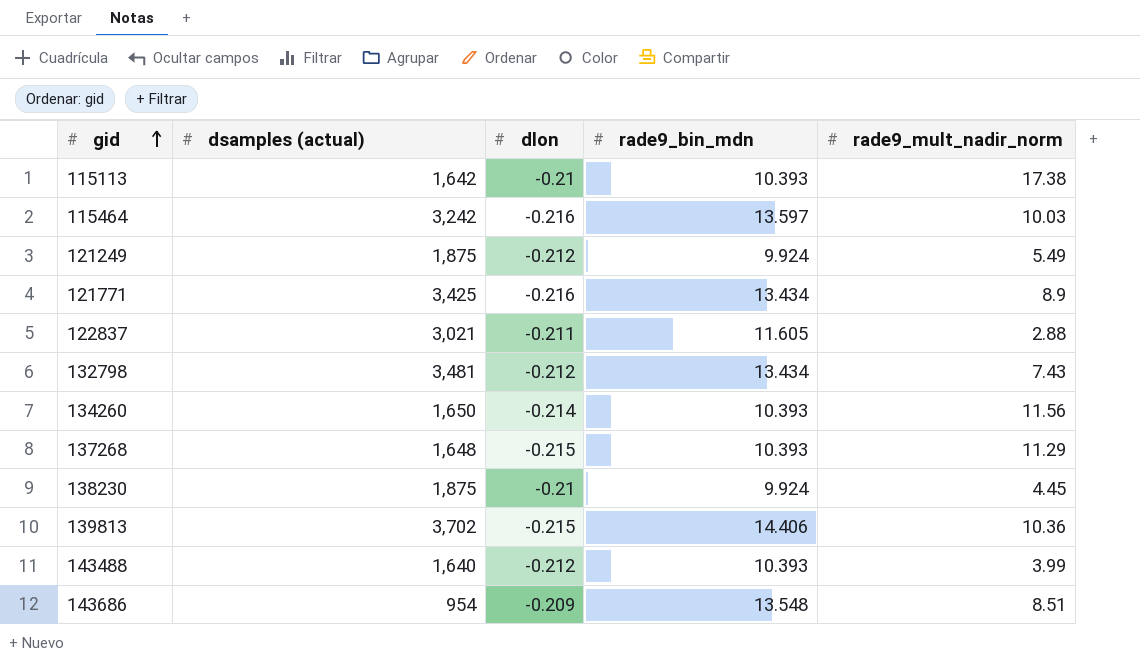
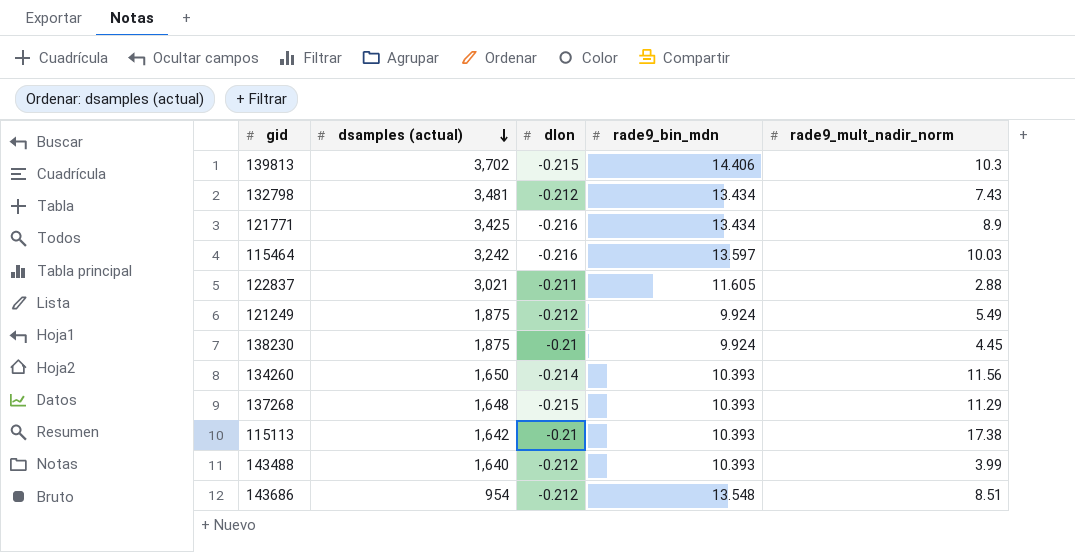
row order: gid ascending -> dsamples (actual) descending
139813 | rade9_mult_nadir_norm: 10.36 -> 10.3
143686 | dlon: -0.209 -> -0.212

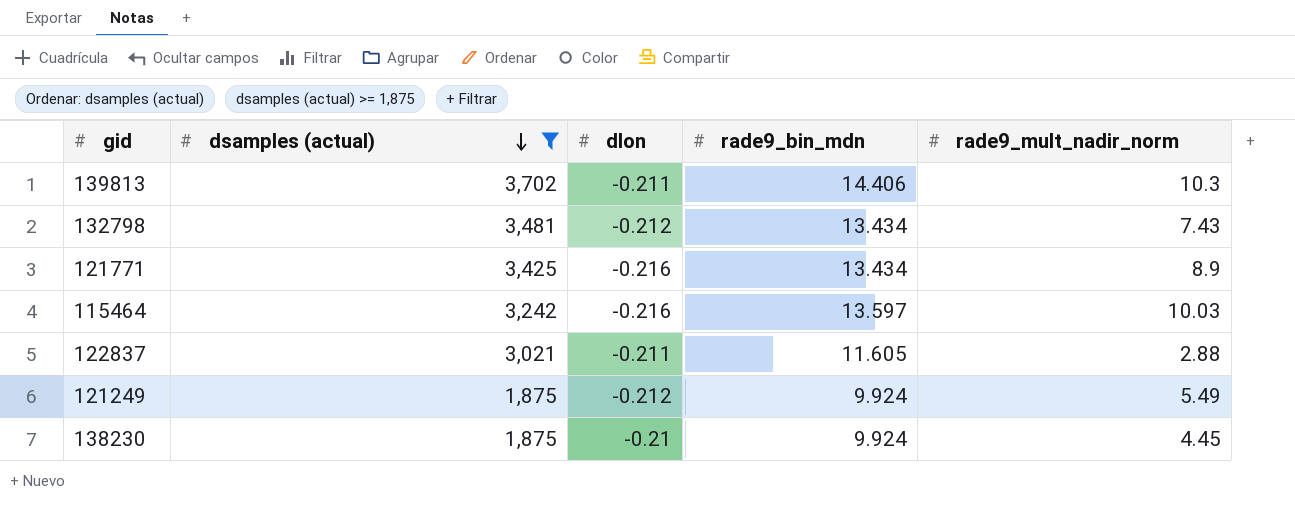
filter: none -> dsamples (actual) >= 1,875
139813 | dlon: -0.215 -> -0.211

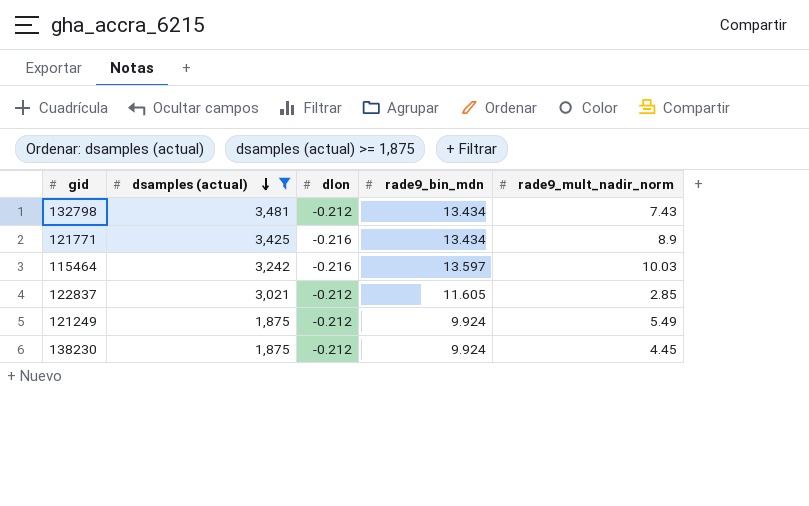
row 139813: 3,702 | -0.211 | 14.406 | 10.3 -> none
122837 | dlon: -0.211 -> -0.212
122837 | rade9_mult_nadir_norm: 2.88 -> 2.85
138230 | dlon: -0.21 -> -0.212

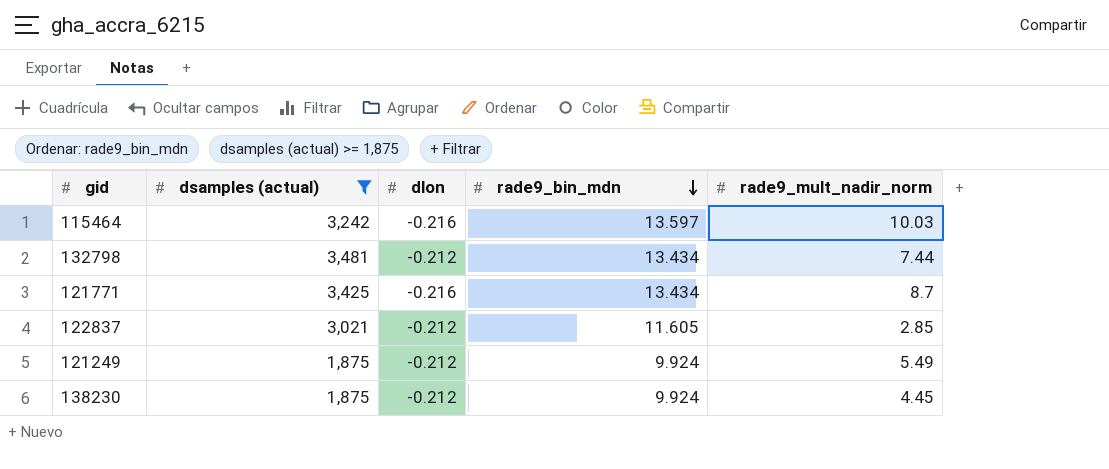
row order: dsamples (actual) descending -> rade9_bin_mdn descending
132798 | rade9_mult_nadir_norm: 7.43 -> 7.44
121771 | rade9_mult_nadir_norm: 8.9 -> 8.7

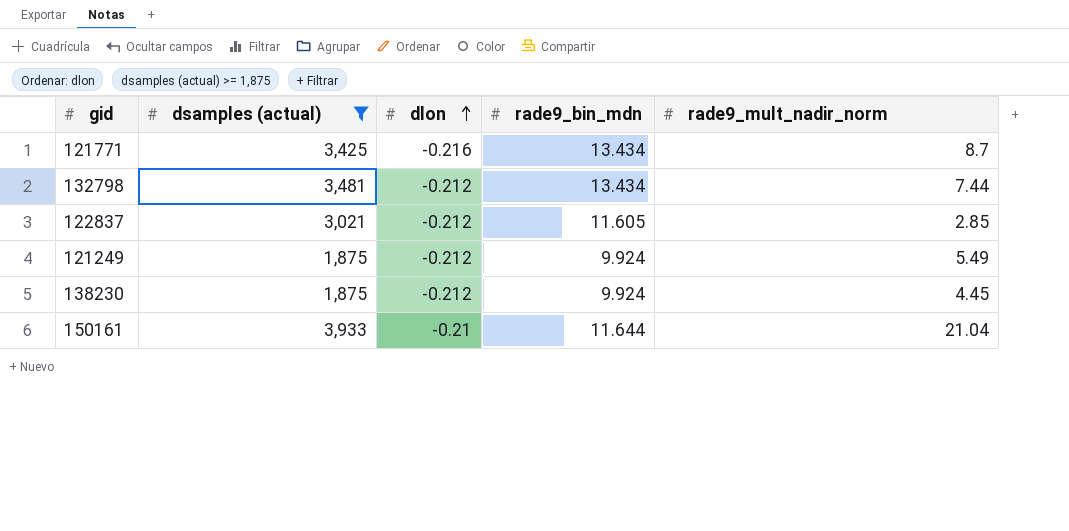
row order: rade9_bin_mdn descending -> dlon ascending
row 115464: 3,242 | -0.216 | 13.597 | 10.03 -> none
row 150161: none -> 3,933 | -0.21 | 11.644 | 21.04

